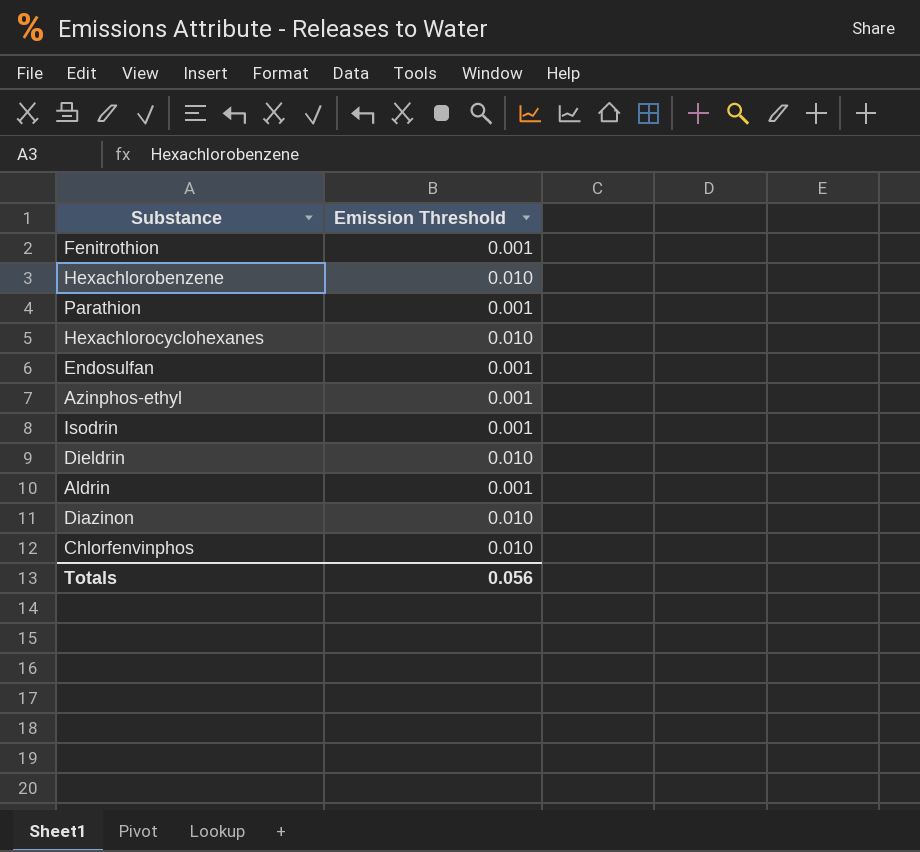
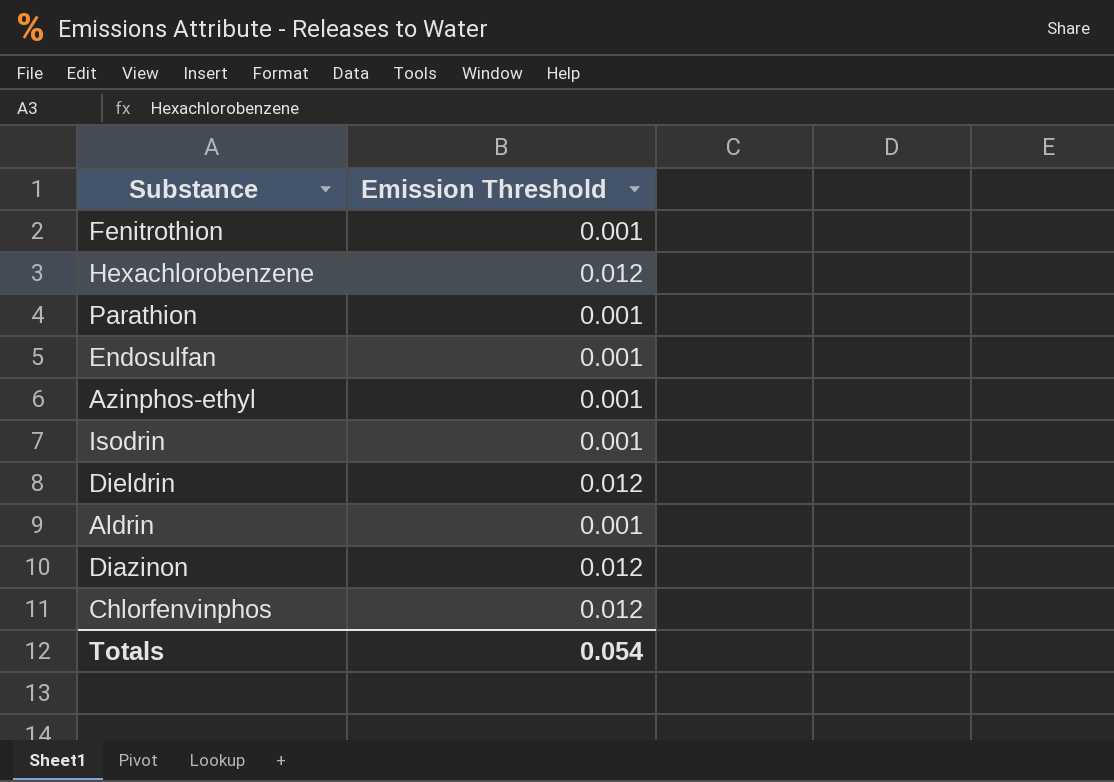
row Hexachlorocyclohexanes: 0.010 -> none
Hexachlorobenzene | Emission Threshold: 0.010 -> 0.012
Dieldrin | Emission Threshold: 0.010 -> 0.012
Diazinon | Emission Threshold: 0.010 -> 0.012
Chlorfenvinphos | Emission Threshold: 0.010 -> 0.012
Totals | Emission Threshold: 0.056 -> 0.054

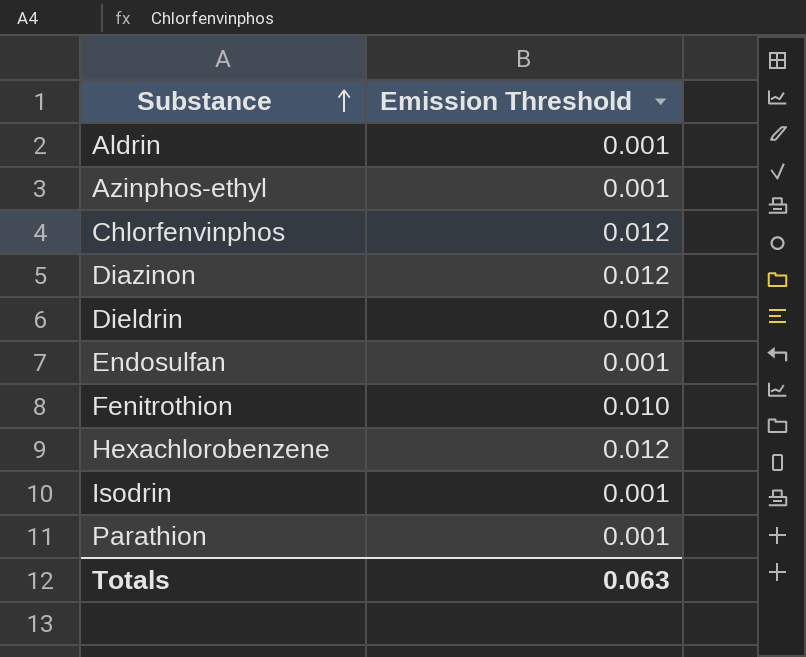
row order: none -> Substance ascending
Fenitrothion | Emission Threshold: 0.001 -> 0.010
Totals | Emission Threshold: 0.054 -> 0.063

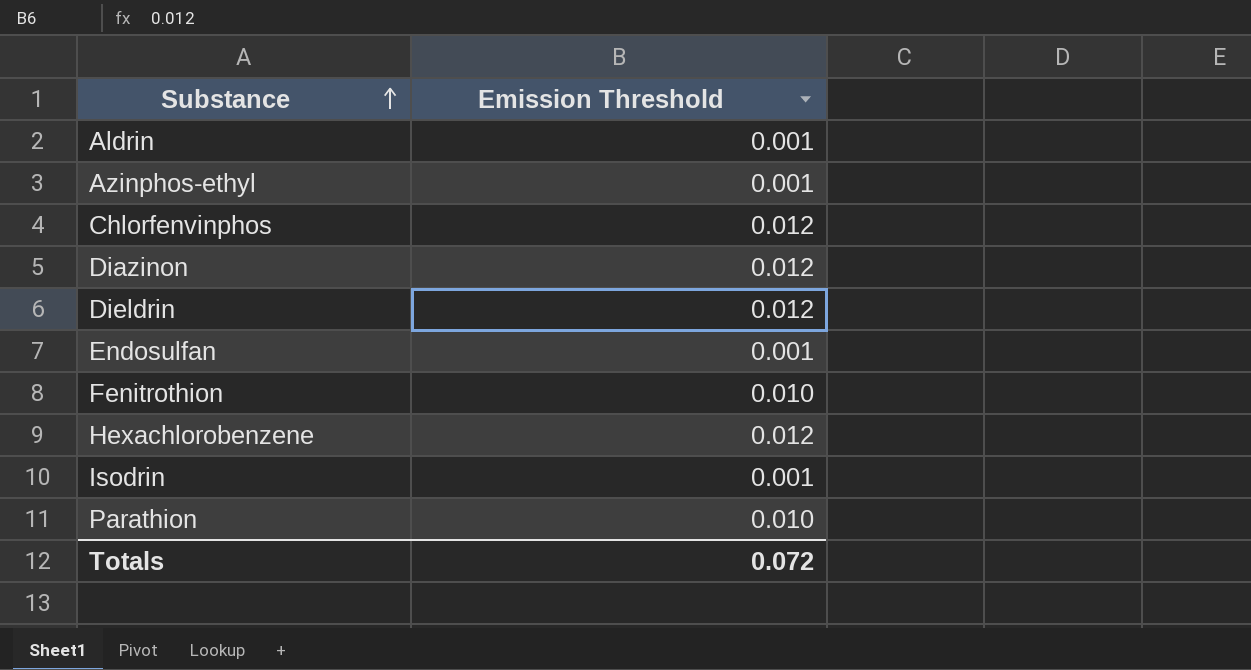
Parathion | Emission Threshold: 0.001 -> 0.010
Totals | Emission Threshold: 0.063 -> 0.072

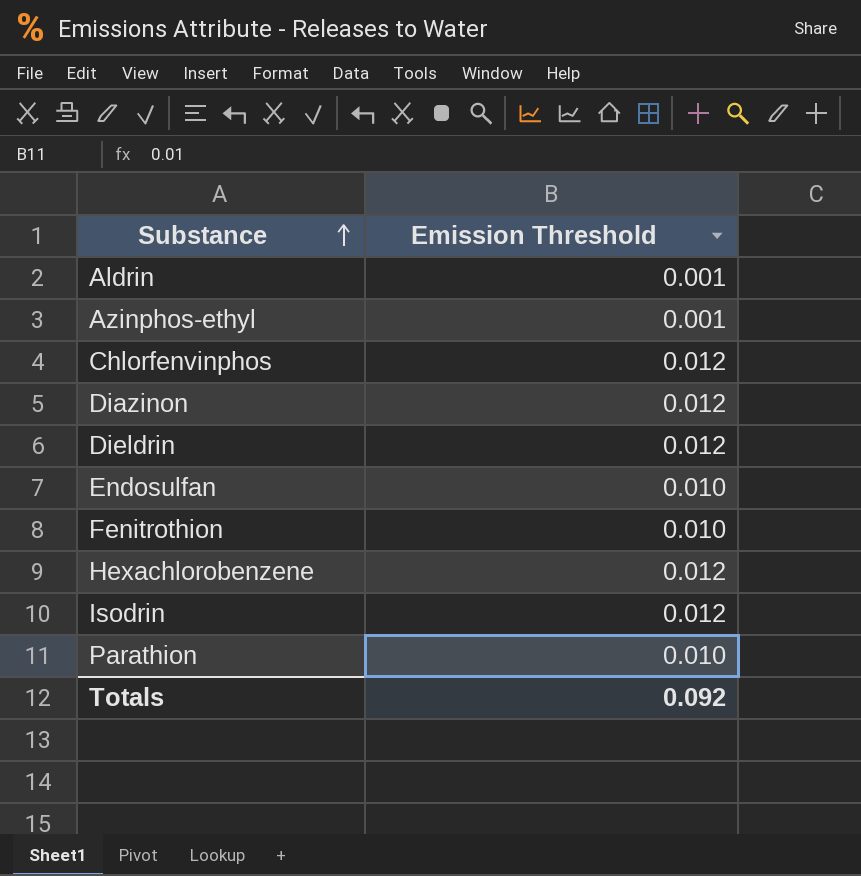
Endosulfan | Emission Threshold: 0.001 -> 0.010
Isodrin | Emission Threshold: 0.001 -> 0.012
Totals | Emission Threshold: 0.072 -> 0.092

